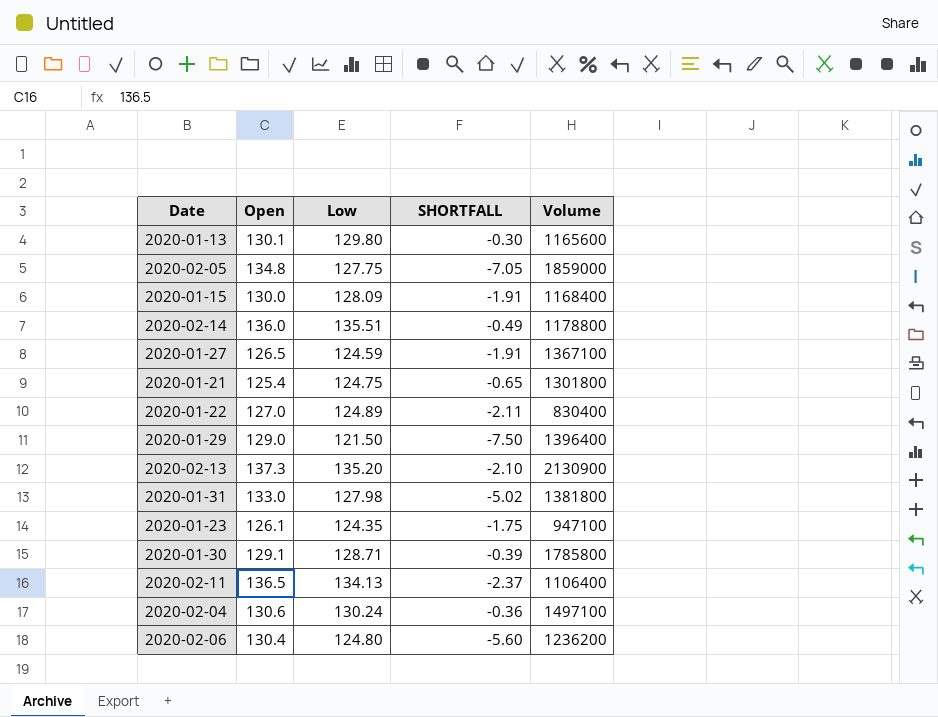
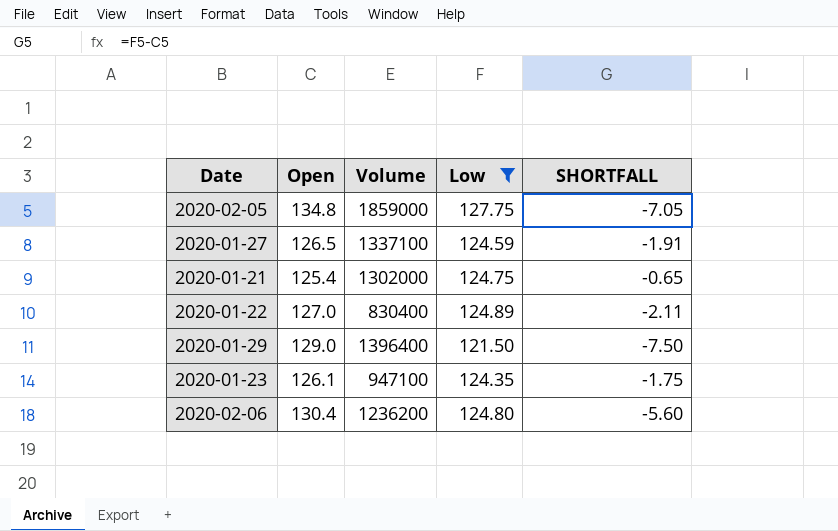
filter: none -> Low <= 127.75
column Volume | position: 5 -> 3
2020-01-27 | Volume: 1367100 -> 1337100
2020-01-21 | Volume: 1301800 -> 1302000

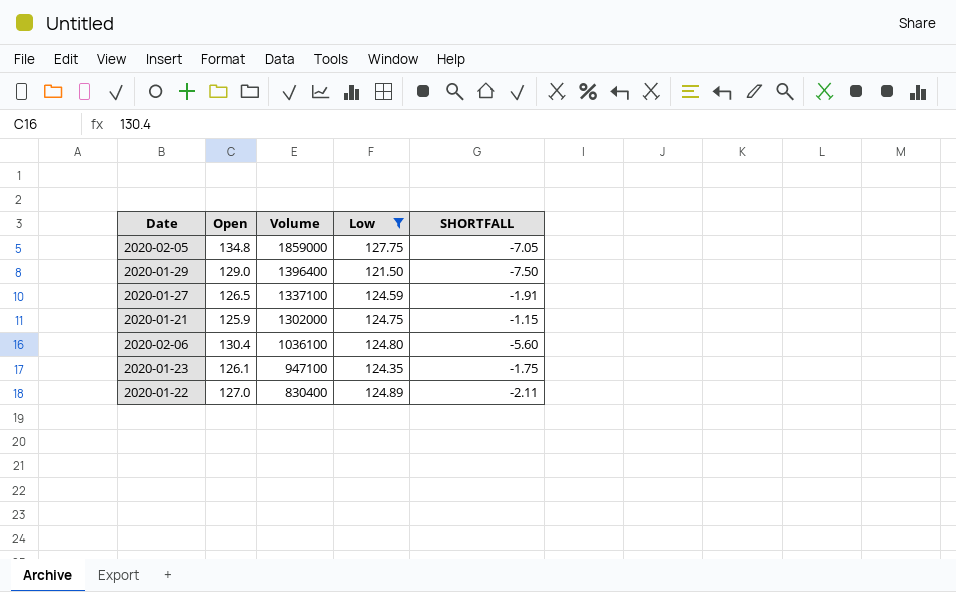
row order: none -> Volume descending
2020-01-21 | Open: 125.4 -> 125.9
2020-01-21 | SHORTFALL: -0.65 -> -1.15
2020-02-06 | Volume: 1236200 -> 1036100

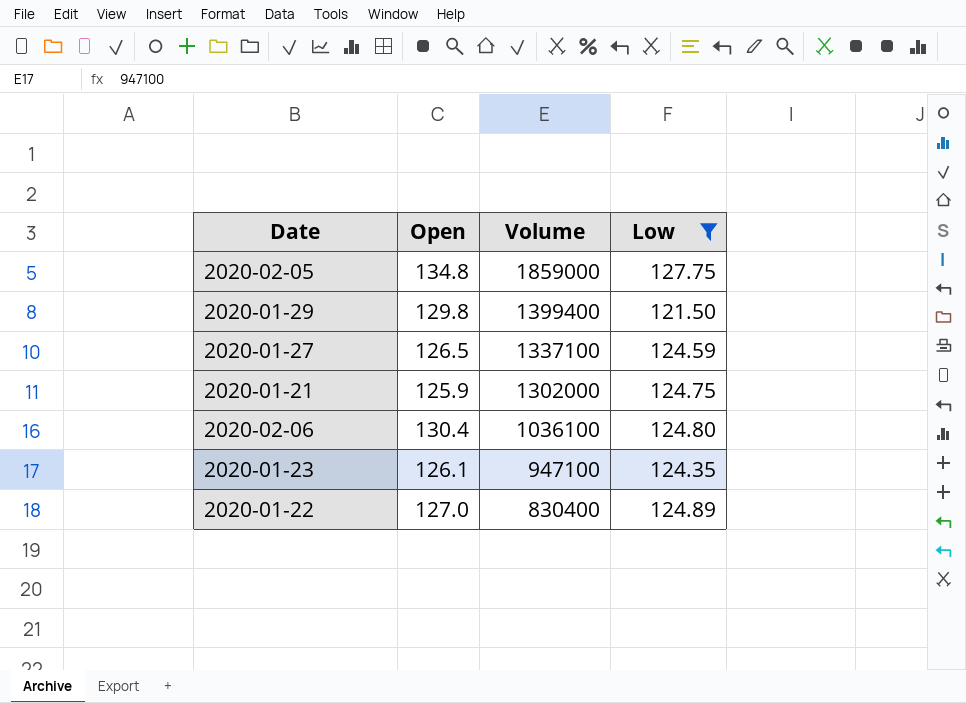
column SHORTFALL | formula: [Low] - [Open] -> none
2020-01-29 | Open: 129.0 -> 129.8
2020-01-29 | Volume: 1396400 -> 1399400

